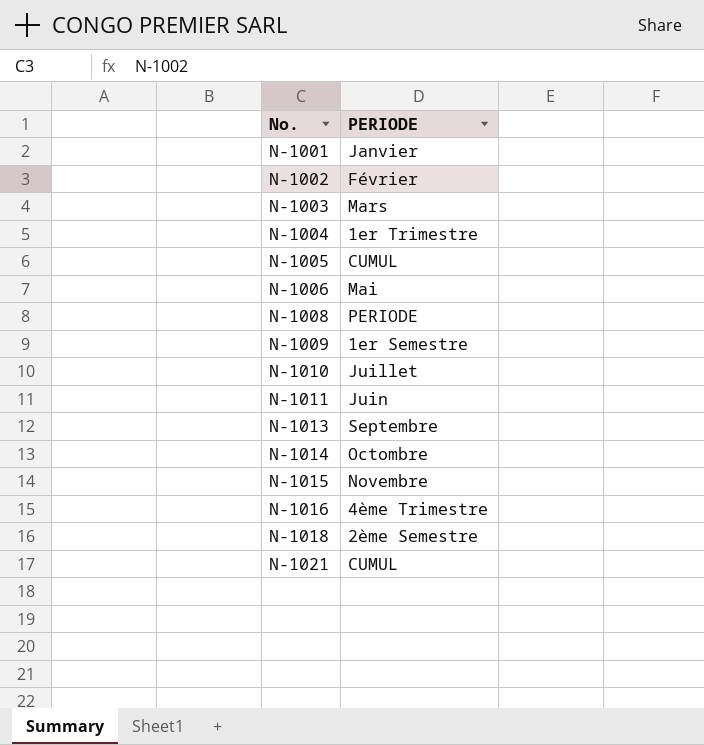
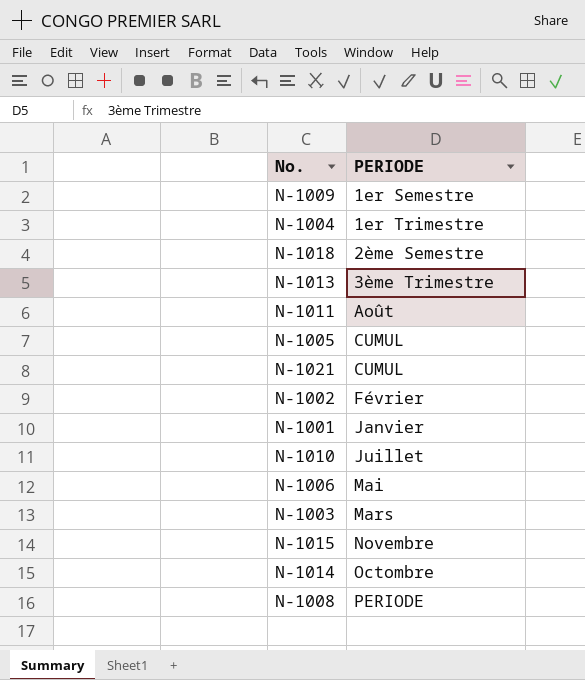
row order: No. ascending -> PERIODE ascending
row N-1016: 4ème Trimestre -> none
N-1013 | PERIODE: Septembre -> 3ème Trimestre
N-1011 | PERIODE: Juin -> Août

